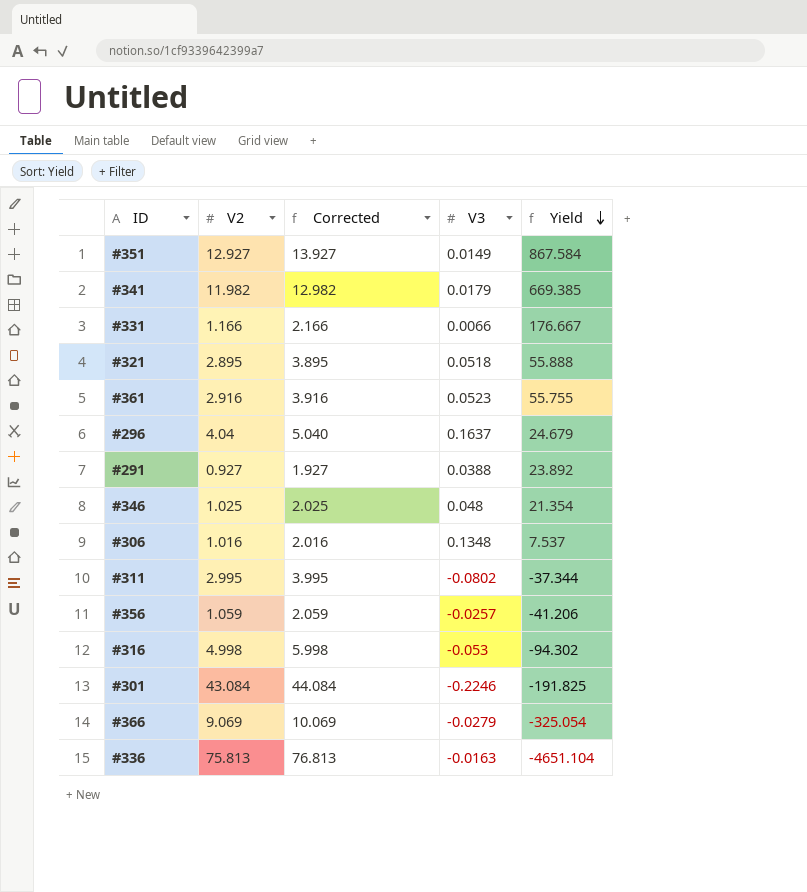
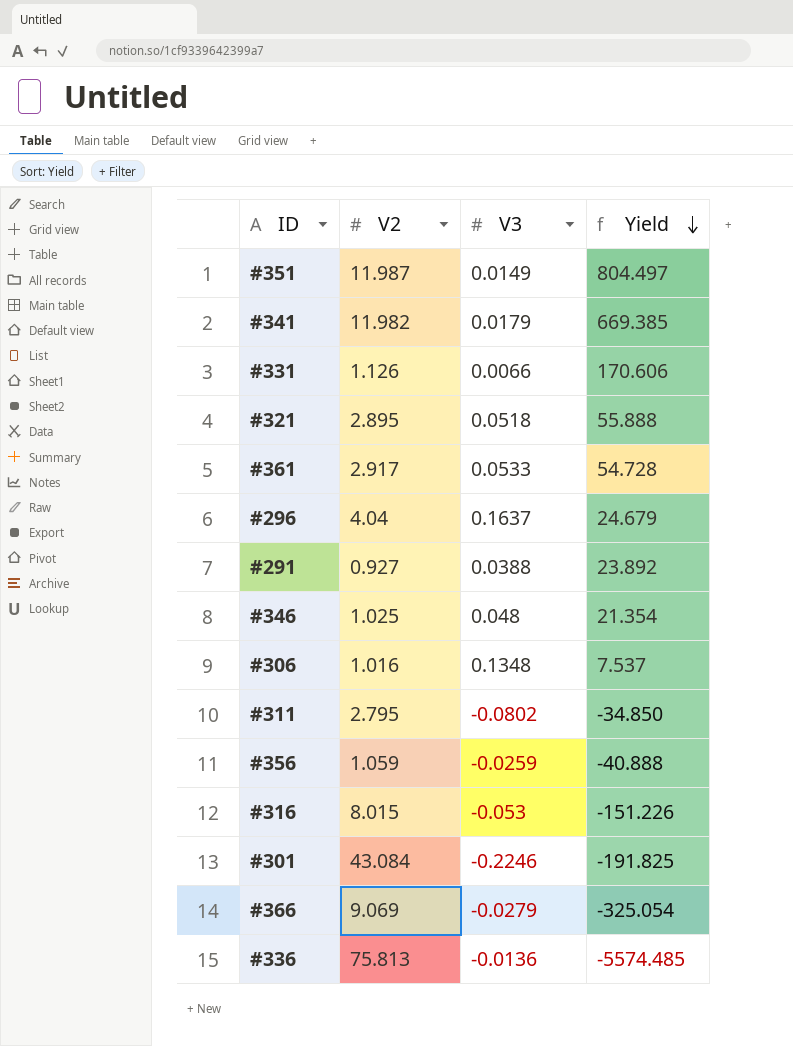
column Corrected | formula: [V2] + 1 -> none
#351 | V2: 12.927 -> 11.987
#351 | Yield: 867.584 -> 804.497
#331 | V2: 1.166 -> 1.126
#331 | Yield: 176.667 -> 170.606
#361 | V2: 2.916 -> 2.917
#361 | V3: 0.0523 -> 0.0533
#361 | Yield: 55.755 -> 54.728
#311 | V2: 2.995 -> 2.795
#311 | Yield: -37.344 -> -34.850
#356 | V3: -0.0257 -> -0.0259
#356 | Yield: -41.206 -> -40.888
#316 | V2: 4.998 -> 8.015
#316 | Yield: -94.302 -> -151.226
#336 | V3: -0.0163 -> -0.0136
#336 | Yield: -4651.104 -> -5574.485

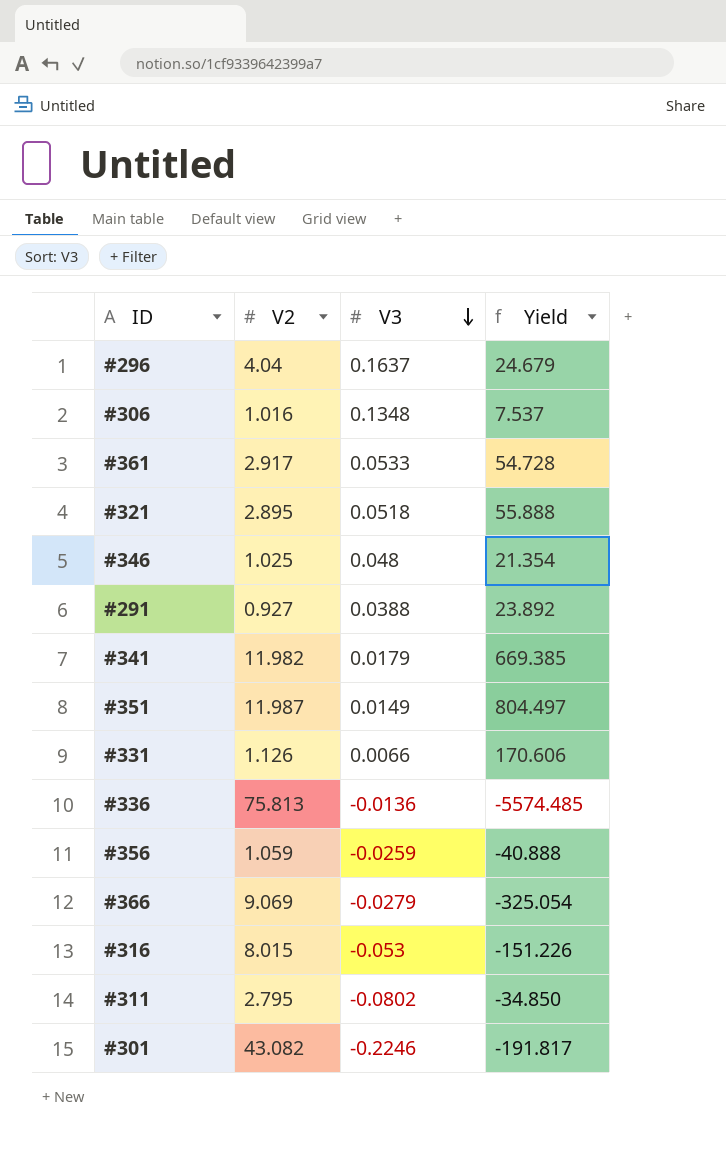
row order: Yield descending -> V3 descending
#301 | V2: 43.084 -> 43.082
#301 | Yield: -191.825 -> -191.817

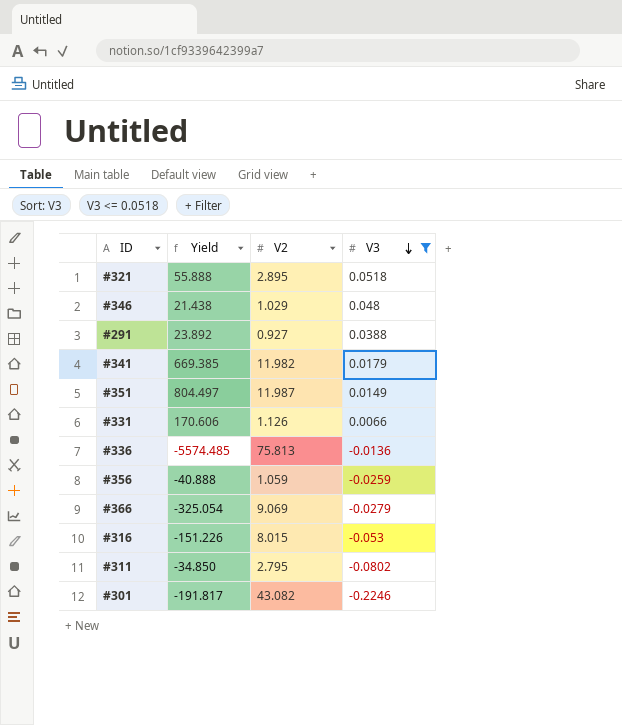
filter: none -> V3 <= 0.0518
column Yield | position: 4 -> 2
#346 | Yield: 21.354 -> 21.438
#346 | V2: 1.025 -> 1.029

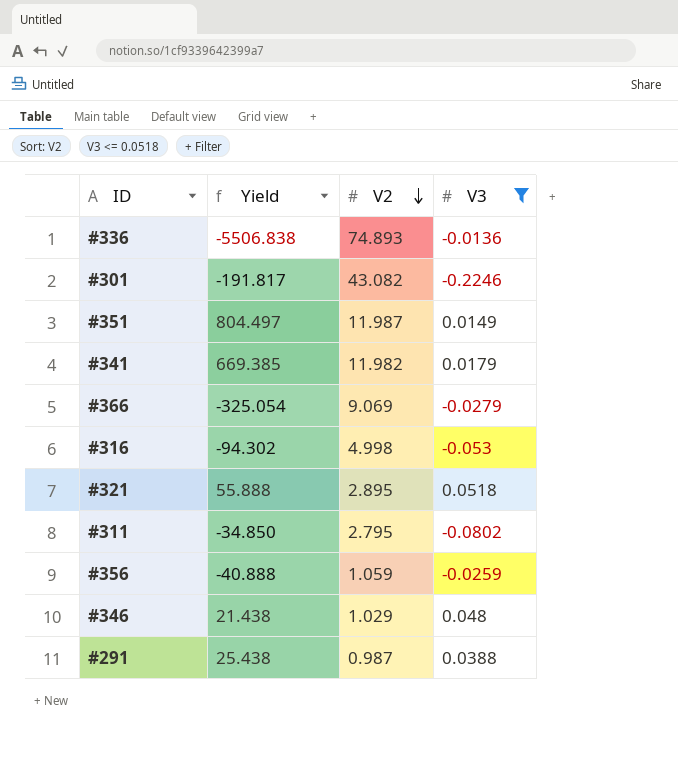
row order: V3 descending -> V2 descending
row #331: 170.606 | 1.126 | 0.0066 -> none
#336 | Yield: -5574.485 -> -5506.838
#336 | V2: 75.813 -> 74.893
#316 | Yield: -151.226 -> -94.302
#316 | V2: 8.015 -> 4.998
#291 | Yield: 23.892 -> 25.438
#291 | V2: 0.927 -> 0.987

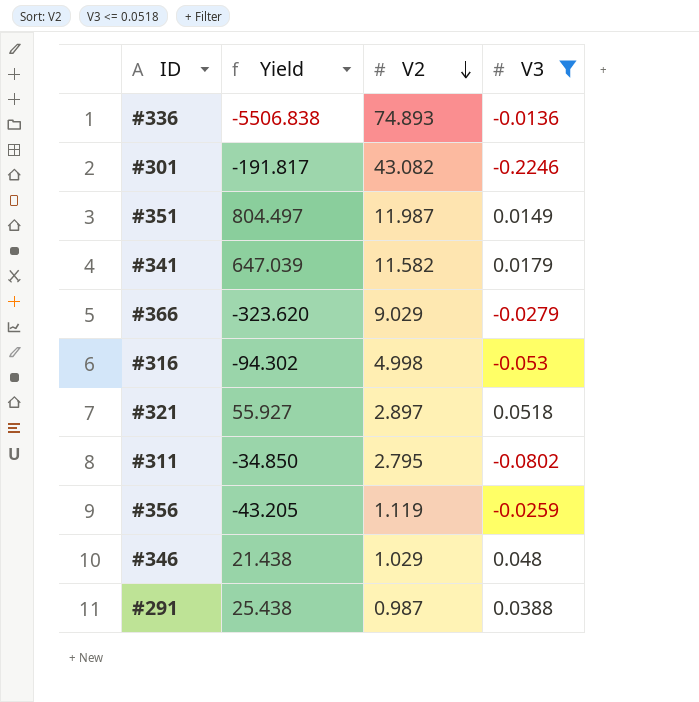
#341 | Yield: 669.385 -> 647.039
#341 | V2: 11.982 -> 11.582
#366 | Yield: -325.054 -> -323.620
#366 | V2: 9.069 -> 9.029
#321 | Yield: 55.888 -> 55.927
#321 | V2: 2.895 -> 2.897
#356 | Yield: -40.888 -> -43.205
#356 | V2: 1.059 -> 1.119

